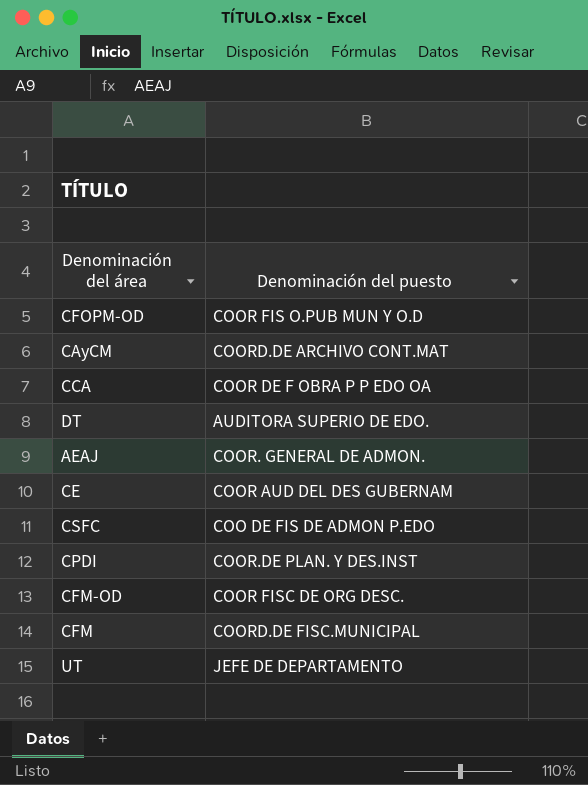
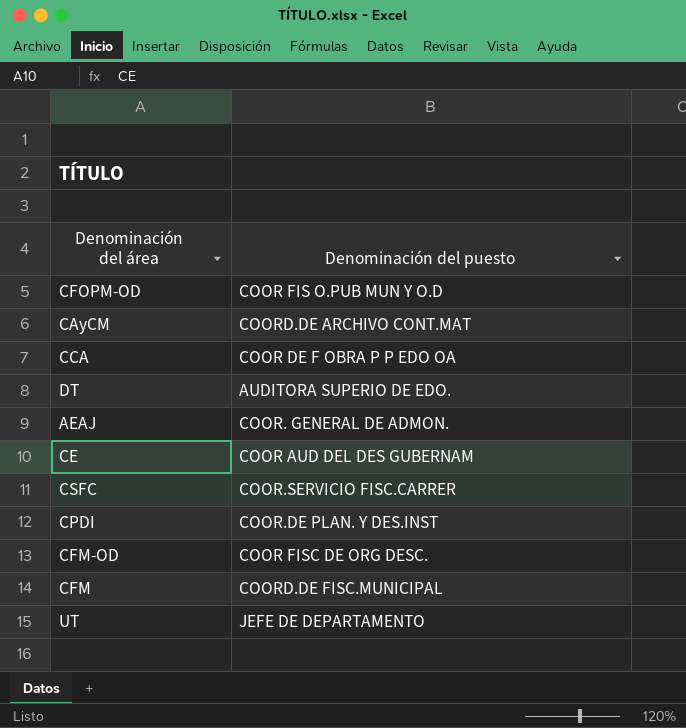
CSFC | Denominación del puesto: COO DE FIS DE ADMON P.EDO -> COOR.SERVICIO FISC.CARRER

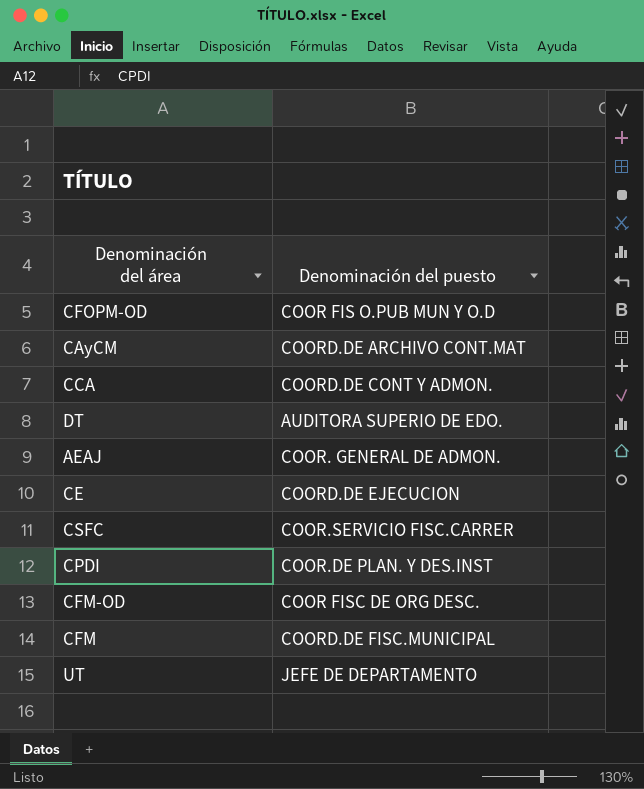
CCA | Denominación del puesto: COOR DE F OBRA P P EDO OA -> COORD.DE CONT Y ADMON.
CE | Denominación del puesto: COOR AUD DEL DES GUBERNAM -> COORD.DE EJECUCION

